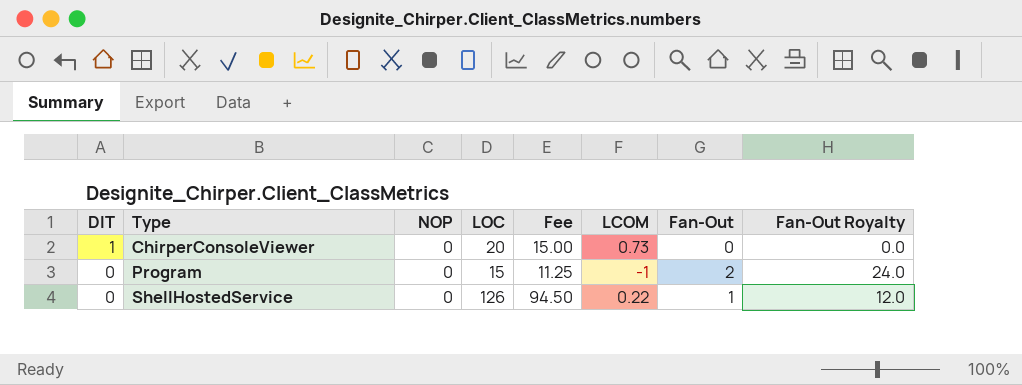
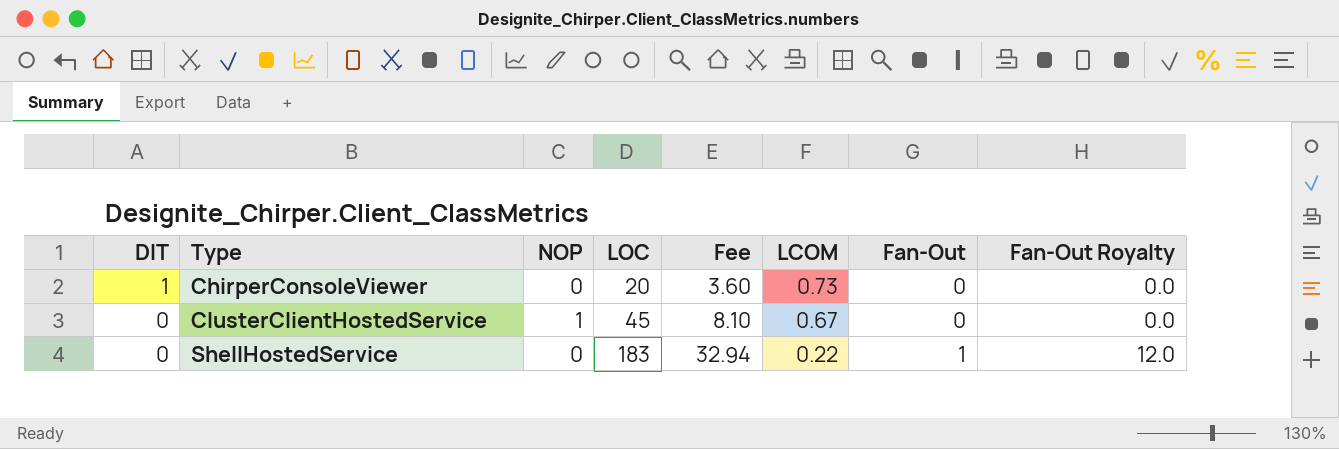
column Fee | formula: [LOC] * 0.75 -> [LOC] * 0.18
row Program: 0 | 0 | 15 | 11.25 | -1 | 2 | 24.0 -> none
row ClusterClientHostedService: none -> 0 | 1 | 45 | 8.10 | 0.67 | 0 | 0.0
ShellHostedService | LOC: 126 -> 183

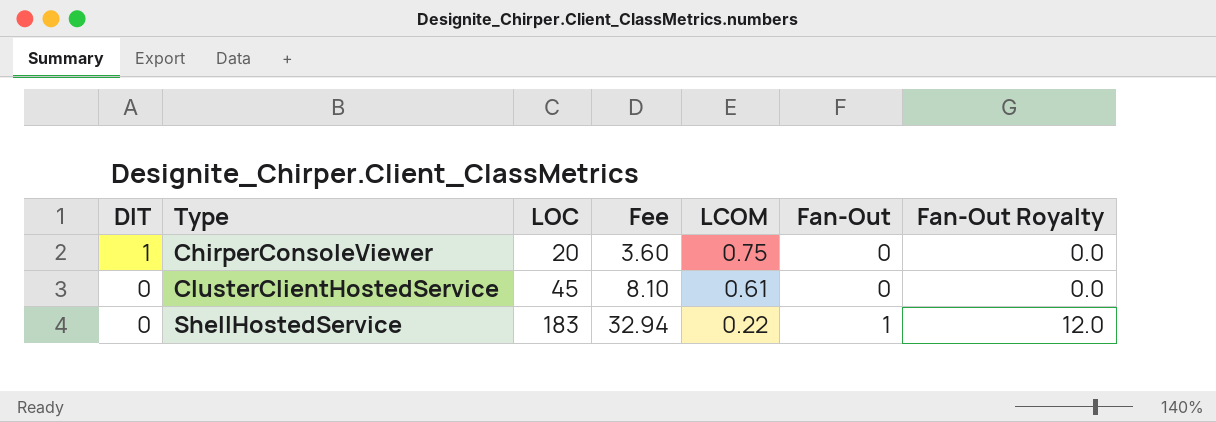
column NOP | position: 3 -> none
ChirperConsoleViewer | LCOM: 0.73 -> 0.75
ClusterClientHostedService | LCOM: 0.67 -> 0.61

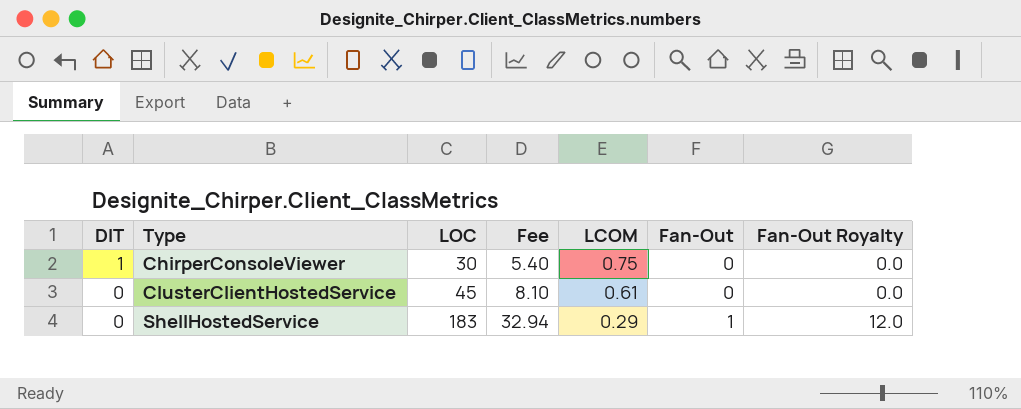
ChirperConsoleViewer | LOC: 20 -> 30
ChirperConsoleViewer | Fee: 3.60 -> 5.40
ShellHostedService | LCOM: 0.22 -> 0.29

